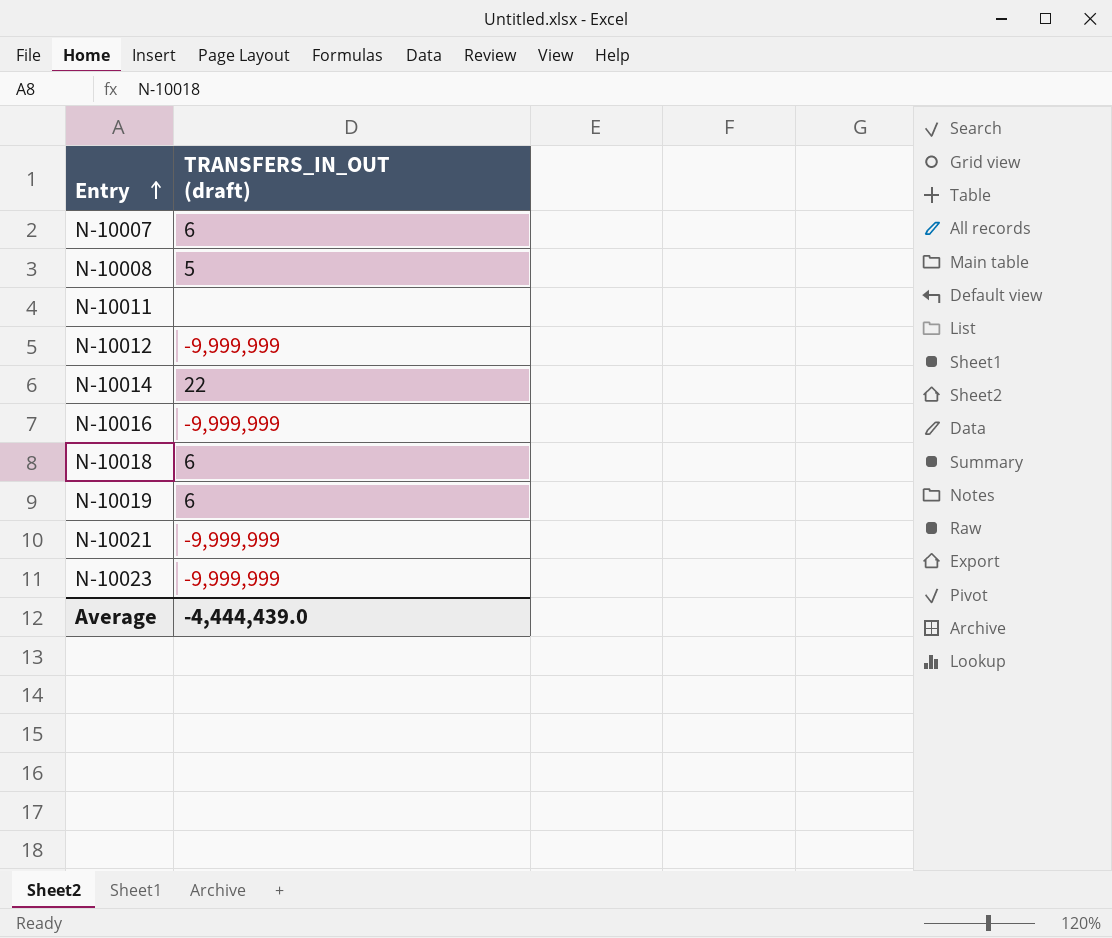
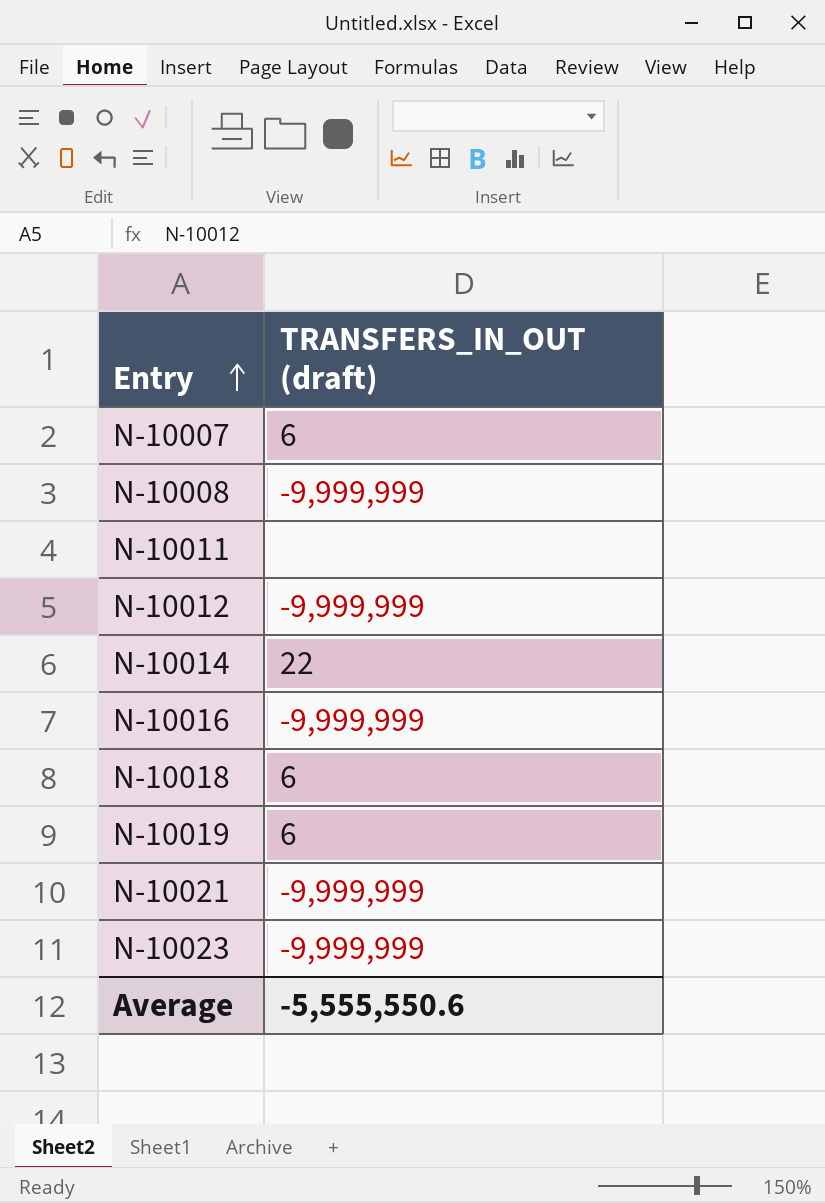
N-10008 | TRANSFERS_IN_OUT (draft): 5 -> -9,999,999
Average | TRANSFERS_IN_OUT (draft): -4,444,439.0 -> -5,555,550.6

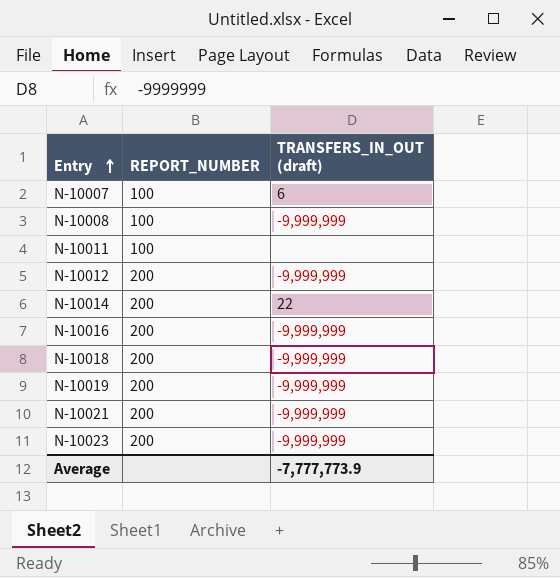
column REPORT_NUMBER | position: none -> 2
N-10018 | TRANSFERS_IN_OUT (draft): 6 -> -9,999,999
N-10019 | TRANSFERS_IN_OUT (draft): 6 -> -9,999,999
Average | TRANSFERS_IN_OUT (draft): -5,555,550.6 -> -7,777,773.9

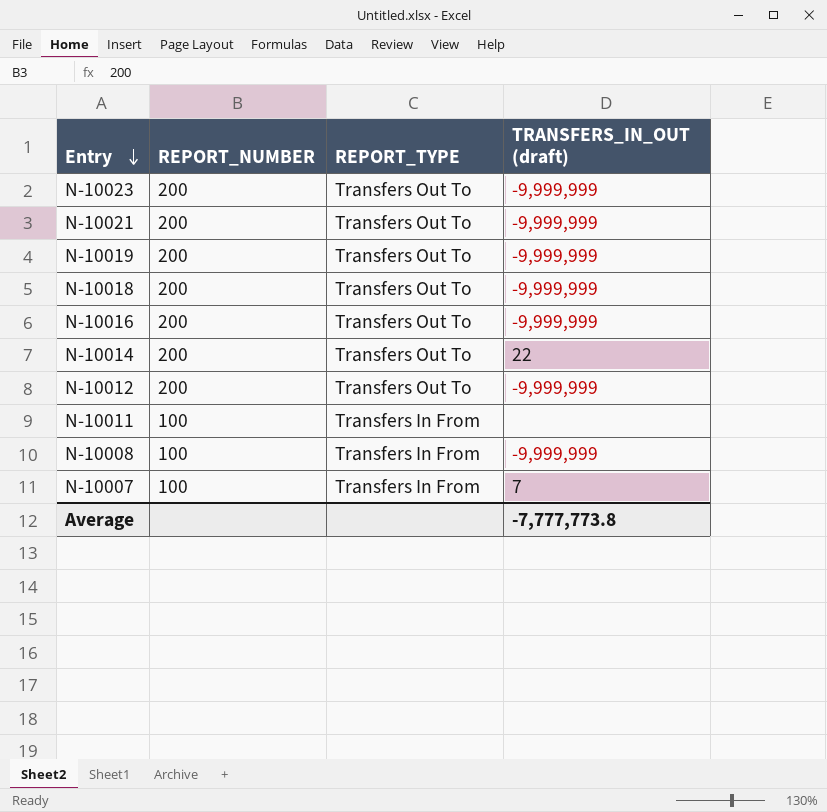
row order: Entry ascending -> Entry descending
column REPORT_TYPE | position: none -> 3
N-10007 | TRANSFERS_IN_OUT (draft): 6 -> 7
Average | TRANSFERS_IN_OUT (draft): -7,777,773.9 -> -7,777,773.8

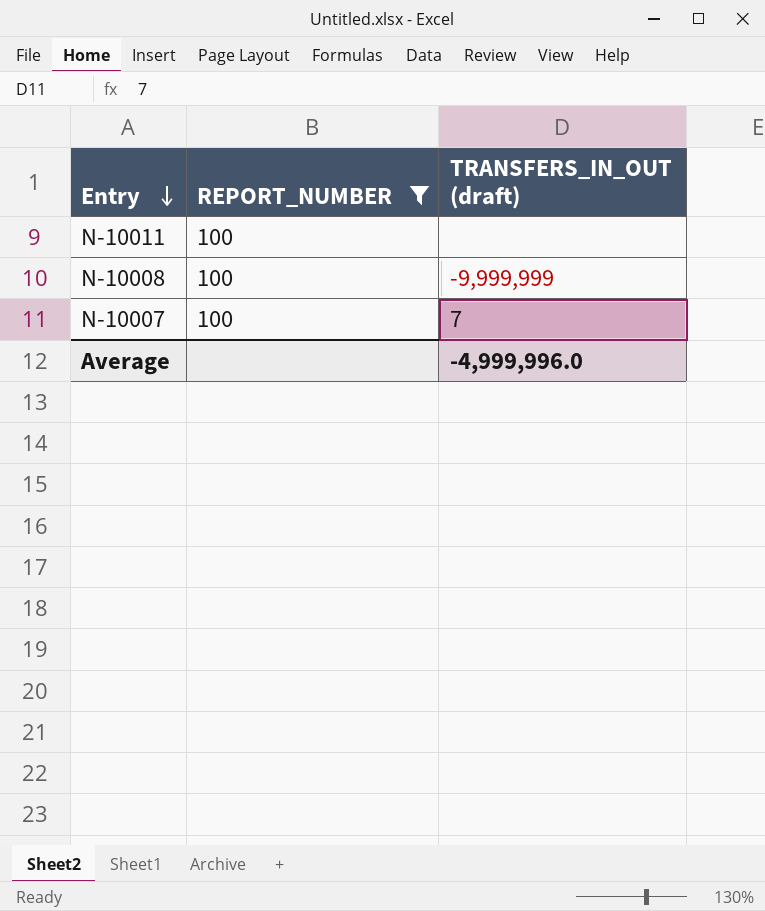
filter: none -> REPORT_NUMBER = 100
column REPORT_TYPE | position: 3 -> none
Average | TRANSFERS_IN_OUT (draft): -7,777,773.8 -> -4,999,996.0

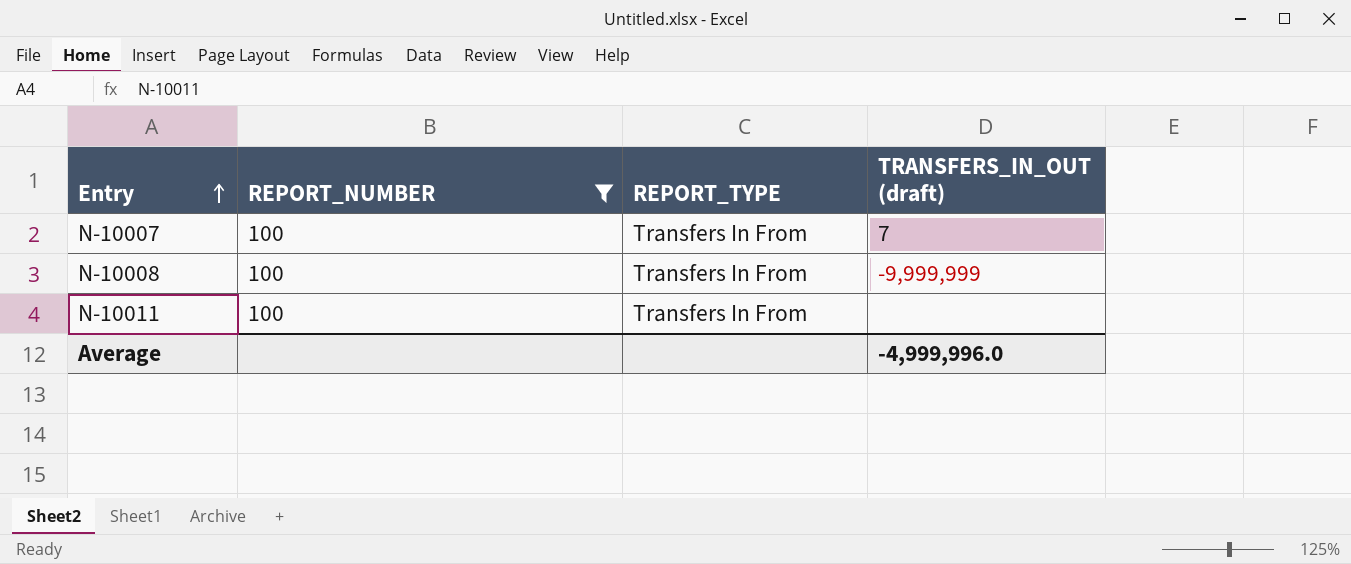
row order: Entry descending -> Entry ascending
column REPORT_TYPE | position: none -> 3

